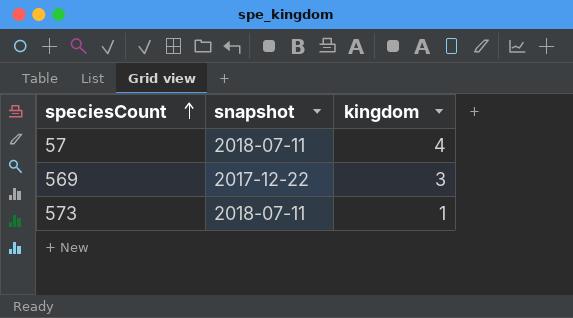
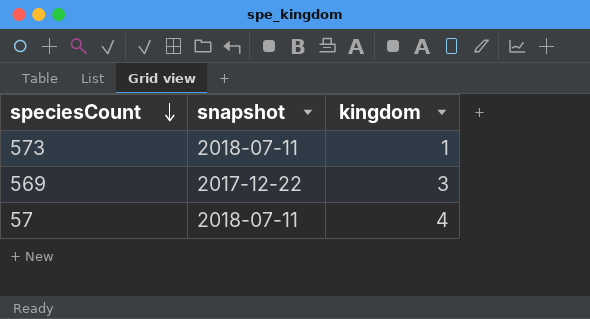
row order: speciesCount ascending -> speciesCount descending

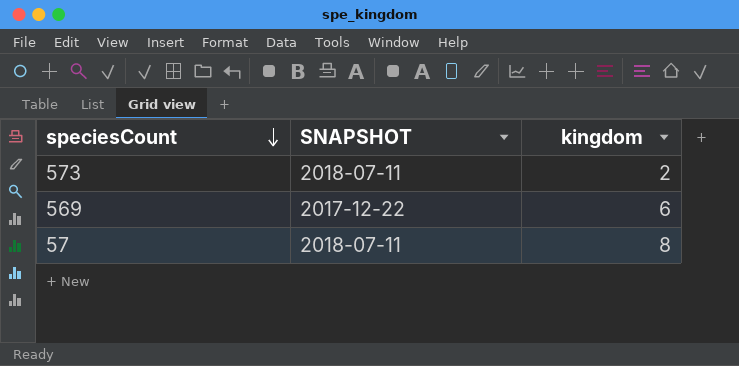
column name: snapshot -> SNAPSHOT
573 | kingdom: 1 -> 2
569 | kingdom: 3 -> 6
57 | kingdom: 4 -> 8

